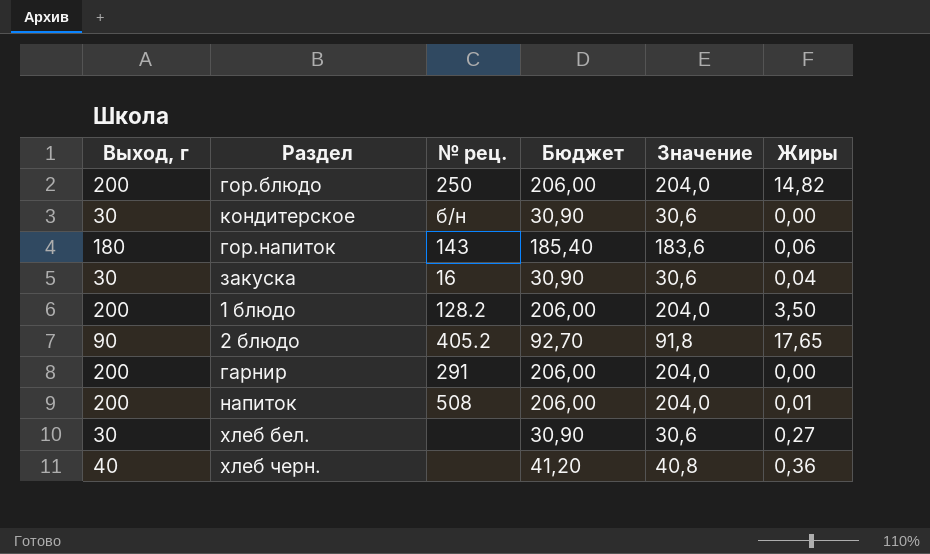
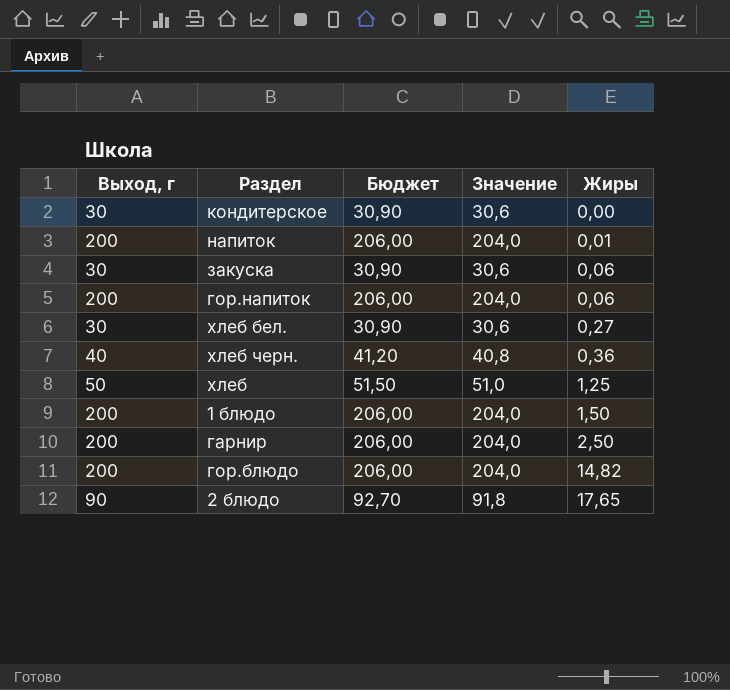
row order: none -> Жиры ascending
column № рец. | position: 3 -> none
закуска | Жиры: 0,04 -> 0,06
гор.напиток | Выход, г: 180 -> 200
гор.напиток | Бюджет: 185,40 -> 206,00
гор.напиток | Значение: 183,6 -> 204,0
row хлеб: none -> 50 | 51,50 | 51,0 | 1,25
1 блюдо | Жиры: 3,50 -> 1,50
гарнир | Жиры: 0,00 -> 2,50

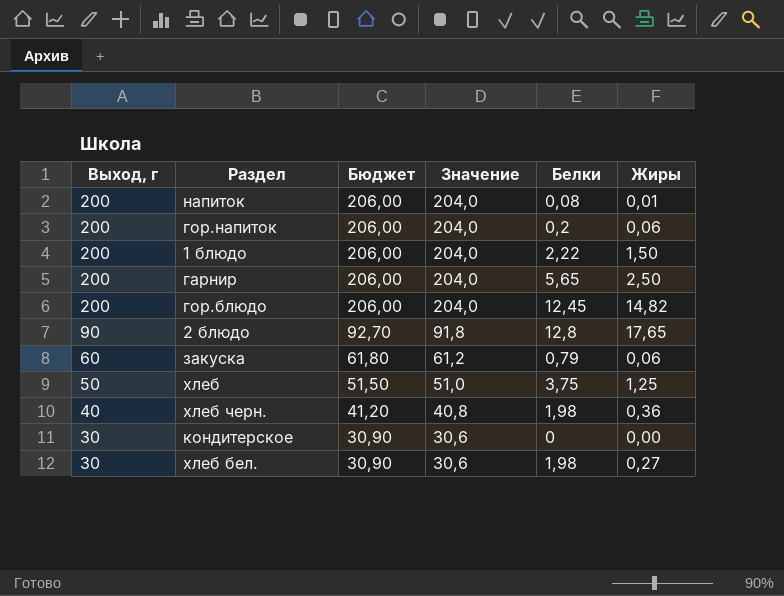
row order: Жиры ascending -> Выход, г descending
column Белки | position: none -> 5
закуска | Выход, г: 30 -> 60
закуска | Бюджет: 30,90 -> 61,80
закуска | Значение: 30,6 -> 61,2

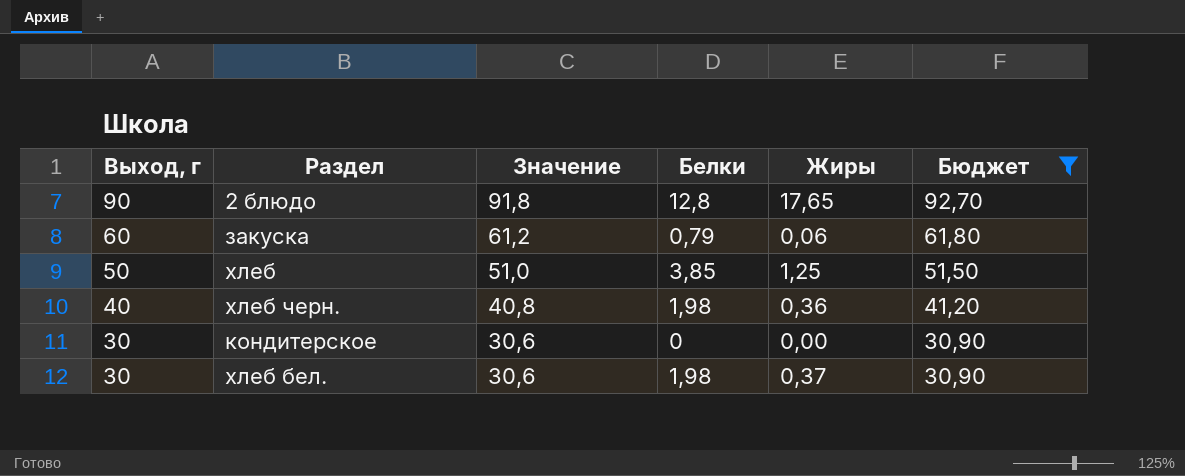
filter: none -> Бюджет != 206,00
column Бюджет | position: 3 -> 6
хлеб | Белки: 3,75 -> 3,85
хлеб бел. | Жиры: 0,27 -> 0,37

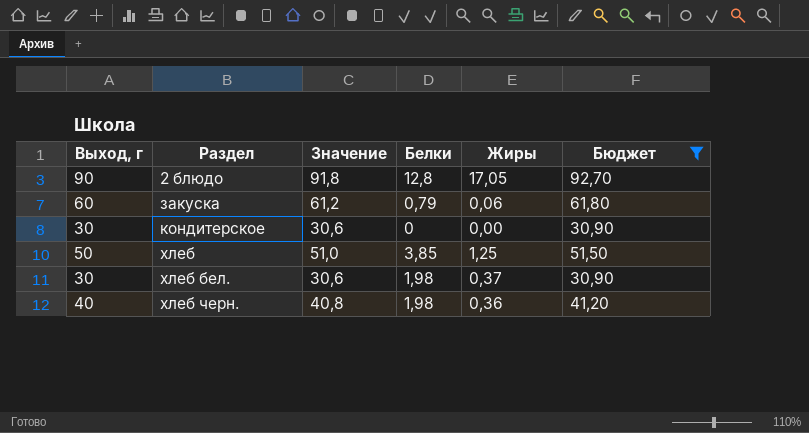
row order: Выход, г descending -> Раздел ascending
2 блюдо | Жиры: 17,65 -> 17,05

